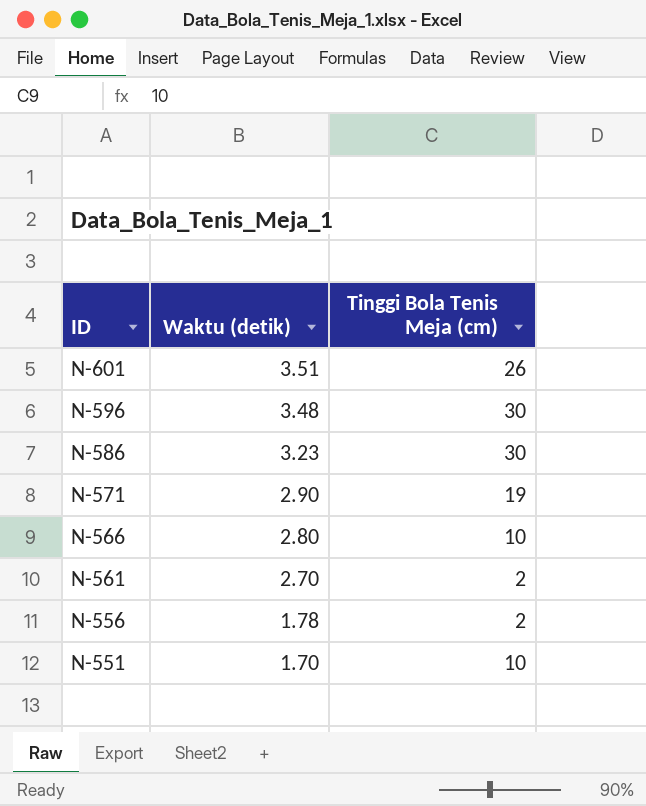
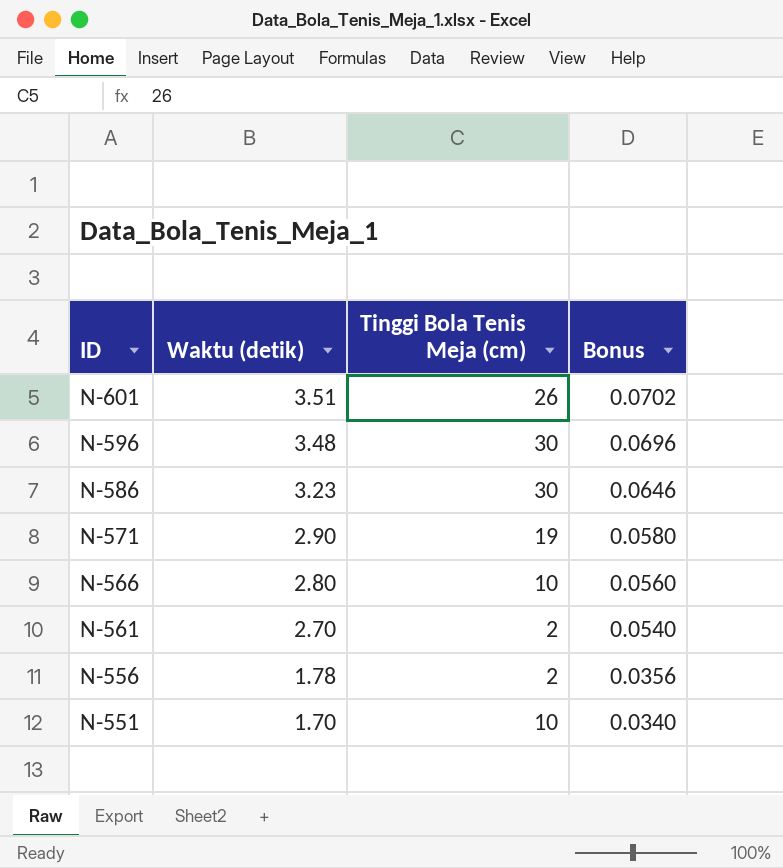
column Bonus | formula: none -> [Waktu (detik)] * 0.02

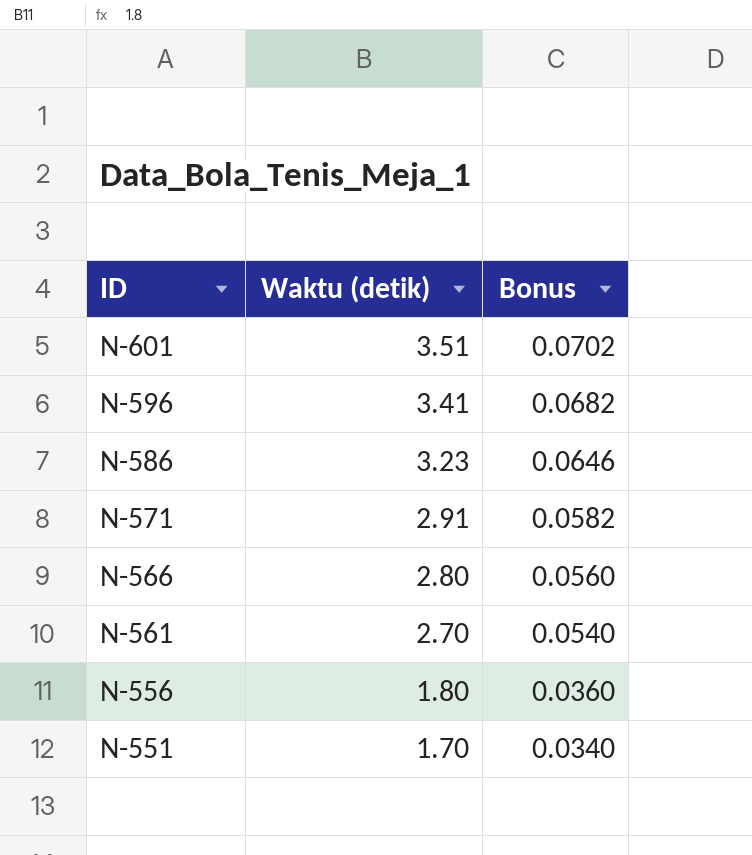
column Tinggi Bola Tenis Meja (cm) | position: 3 -> none
N-596 | Waktu (detik): 3.48 -> 3.41
N-596 | Bonus: 0.0696 -> 0.0682
N-571 | Waktu (detik): 2.90 -> 2.91
N-571 | Bonus: 0.0580 -> 0.0582
N-556 | Waktu (detik): 1.78 -> 1.80
N-556 | Bonus: 0.0356 -> 0.0360

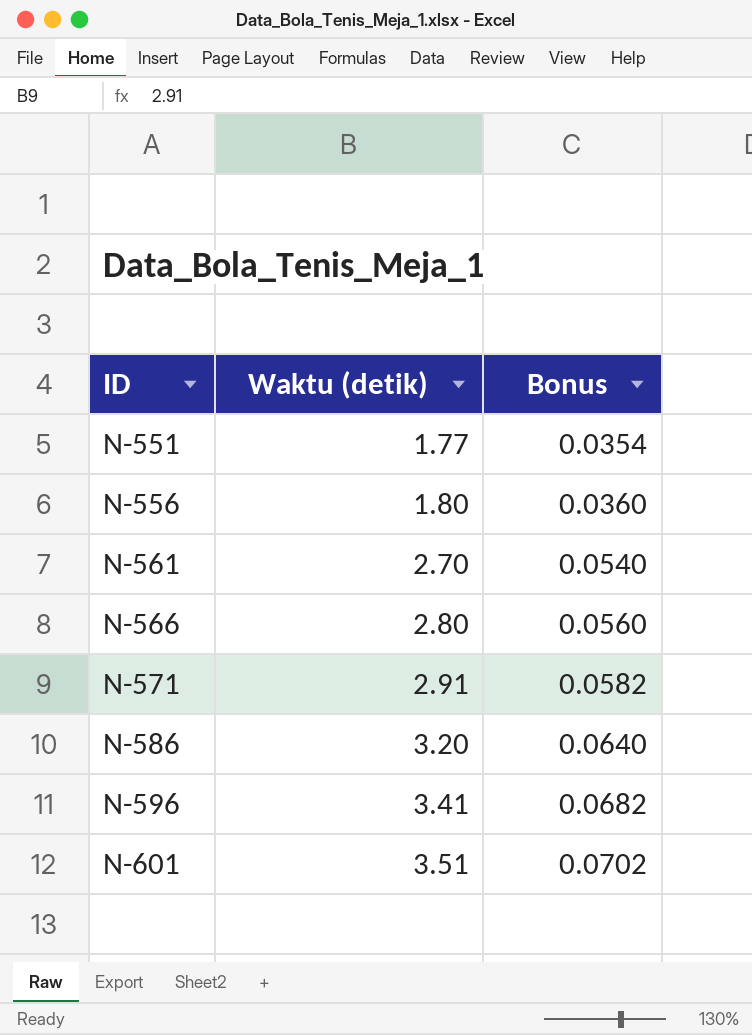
row order: ID descending -> ID ascending
N-551 | Waktu (detik): 1.70 -> 1.77
N-551 | Bonus: 0.0340 -> 0.0354
N-586 | Waktu (detik): 3.23 -> 3.20
N-586 | Bonus: 0.0646 -> 0.0640

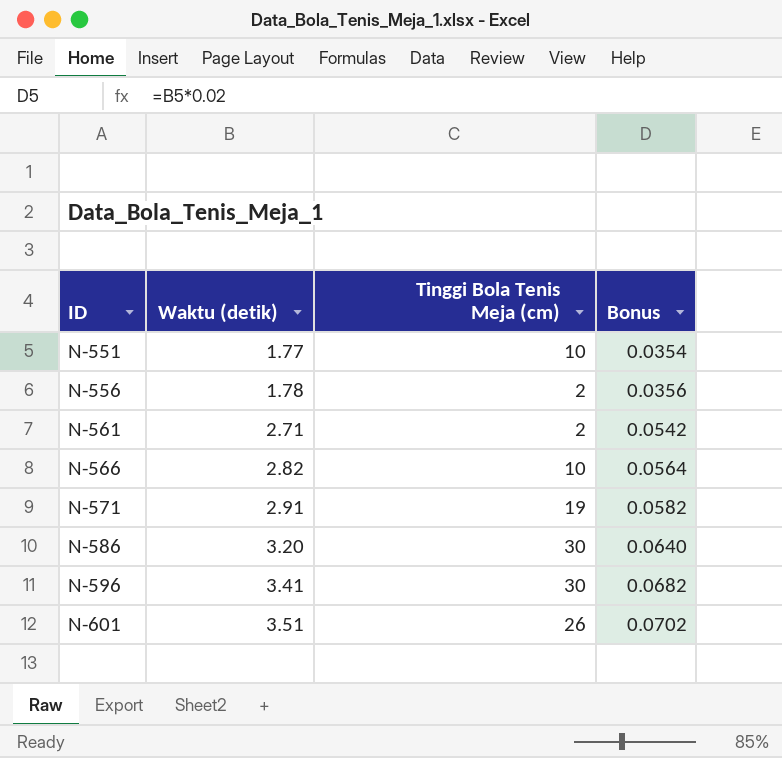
column Tinggi Bola Tenis Meja (cm) | position: none -> 3
N-556 | Waktu (detik): 1.80 -> 1.78
N-556 | Bonus: 0.0360 -> 0.0356
N-561 | Waktu (detik): 2.70 -> 2.71
N-561 | Bonus: 0.0540 -> 0.0542
N-566 | Waktu (detik): 2.80 -> 2.82
N-566 | Bonus: 0.0560 -> 0.0564

